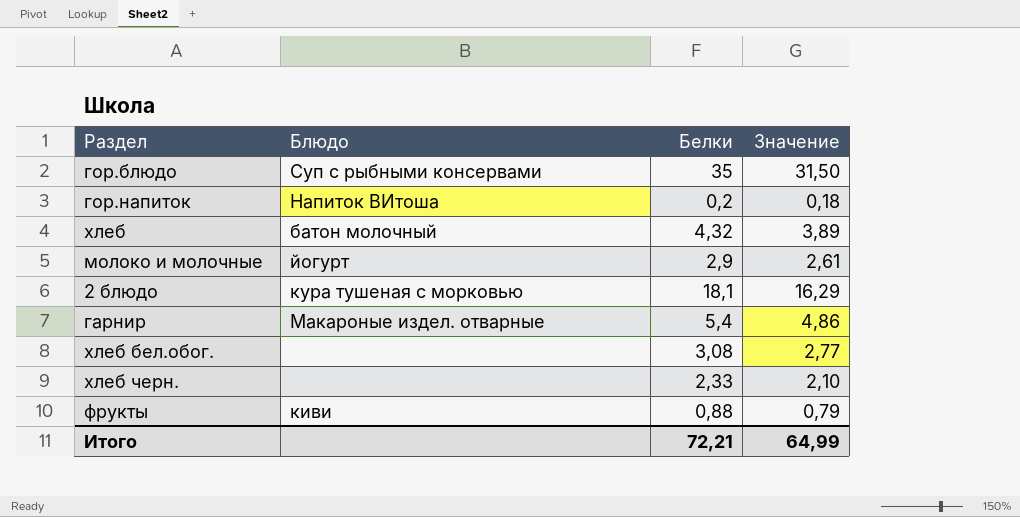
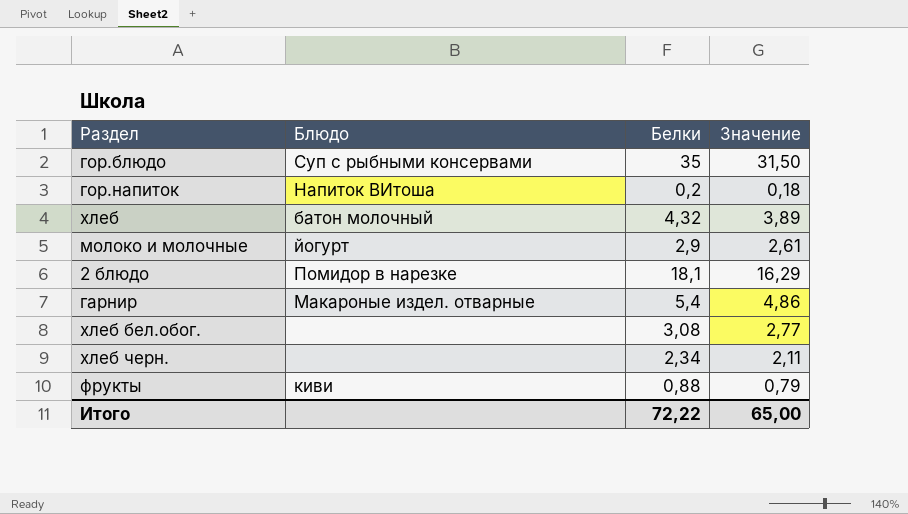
2 блюдо | Блюдо: кура тушеная с морковью -> Помидор в нарезке
хлеб черн. | Белки: 2,33 -> 2,34
хлеб черн. | Значение: 2,10 -> 2,11
Итого | Белки: 72,21 -> 72,22
Итого | Значение: 64,99 -> 65,00

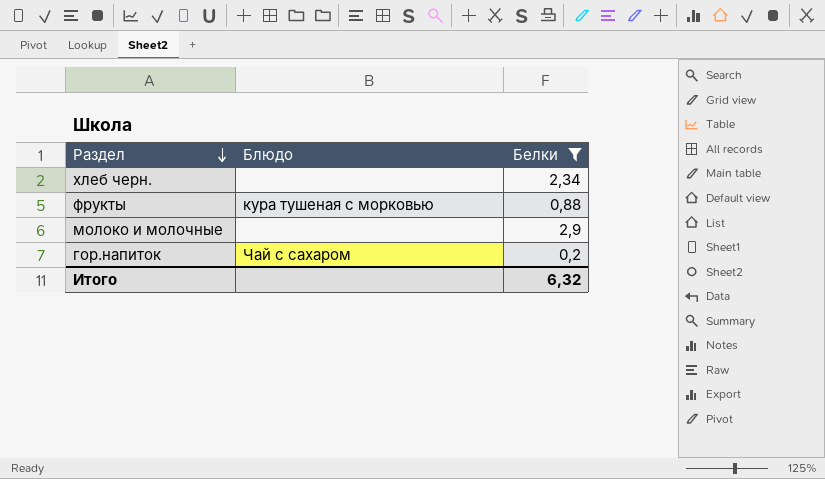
filter: none -> Белки <= 2,9
row order: none -> Раздел descending
column Значение | formula: [Белки] * 0,9 -> none
фрукты | Блюдо: киви -> кура тушеная с морковью
молоко и молочные | Блюдо: йогурт -> none
гор.напиток | Блюдо: Напиток ВИтоша -> Чай с сахаром
Итого | Белки: 72,22 -> 6,32

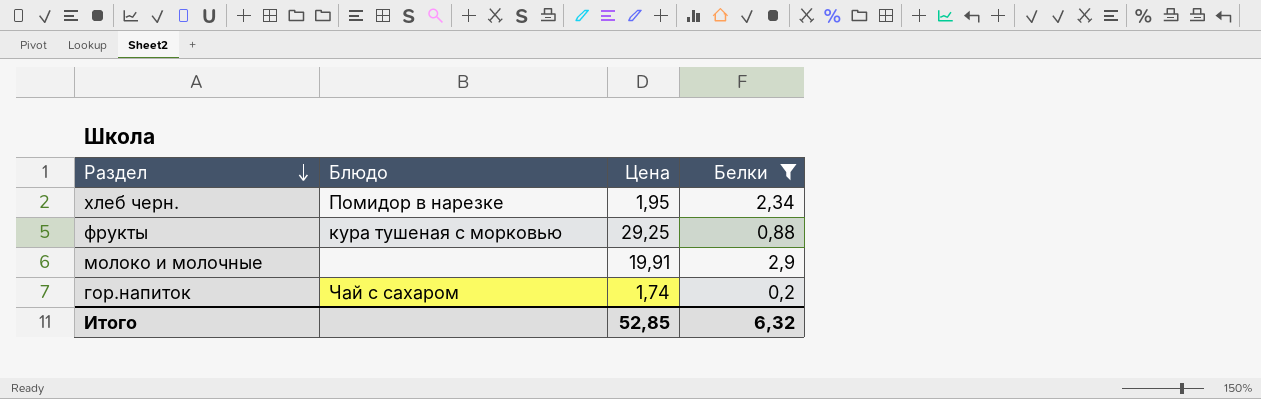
column Цена | position: none -> 3
хлеб черн. | Блюдо: none -> Помидор в нарезке

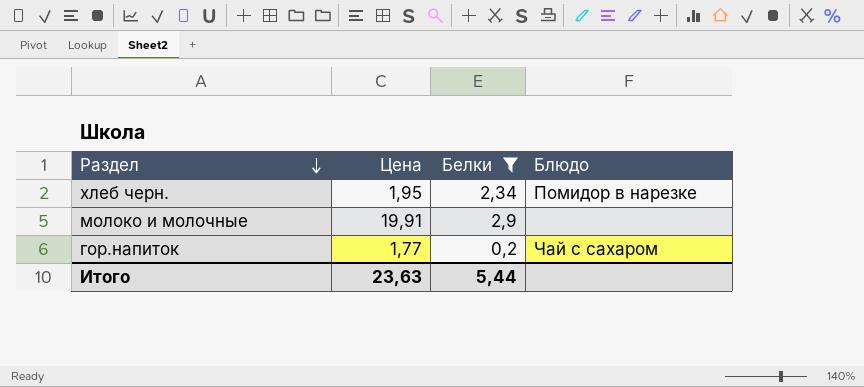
column Блюдо | position: 2 -> 4
row фрукты: кура тушеная с морковью | 29,25 | 0,88 -> none
гор.напиток | Цена: 1,74 -> 1,77
Итого | Цена: 52,85 -> 23,63
Итого | Белки: 6,32 -> 5,44

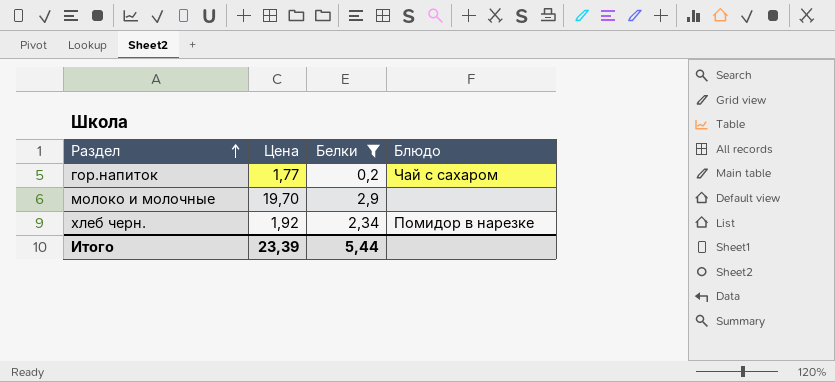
row order: Раздел descending -> Раздел ascending
молоко и молочные | Цена: 19,91 -> 19,70
хлеб черн. | Цена: 1,95 -> 1,92
Итого | Цена: 23,63 -> 23,39

